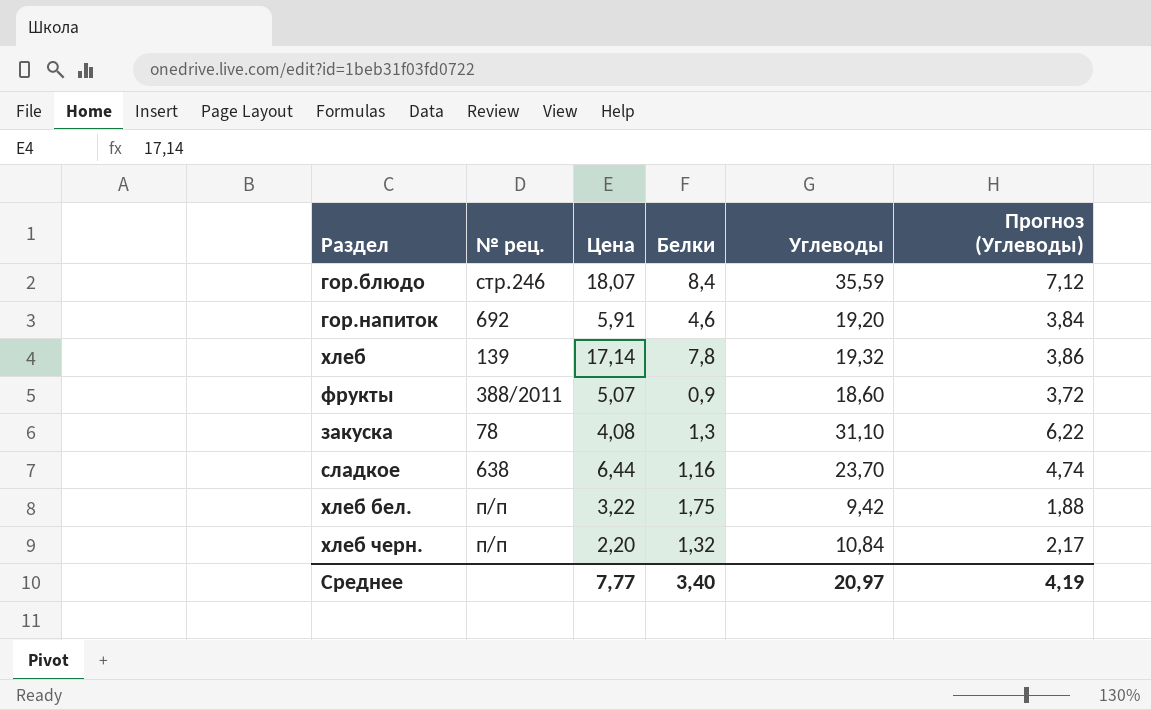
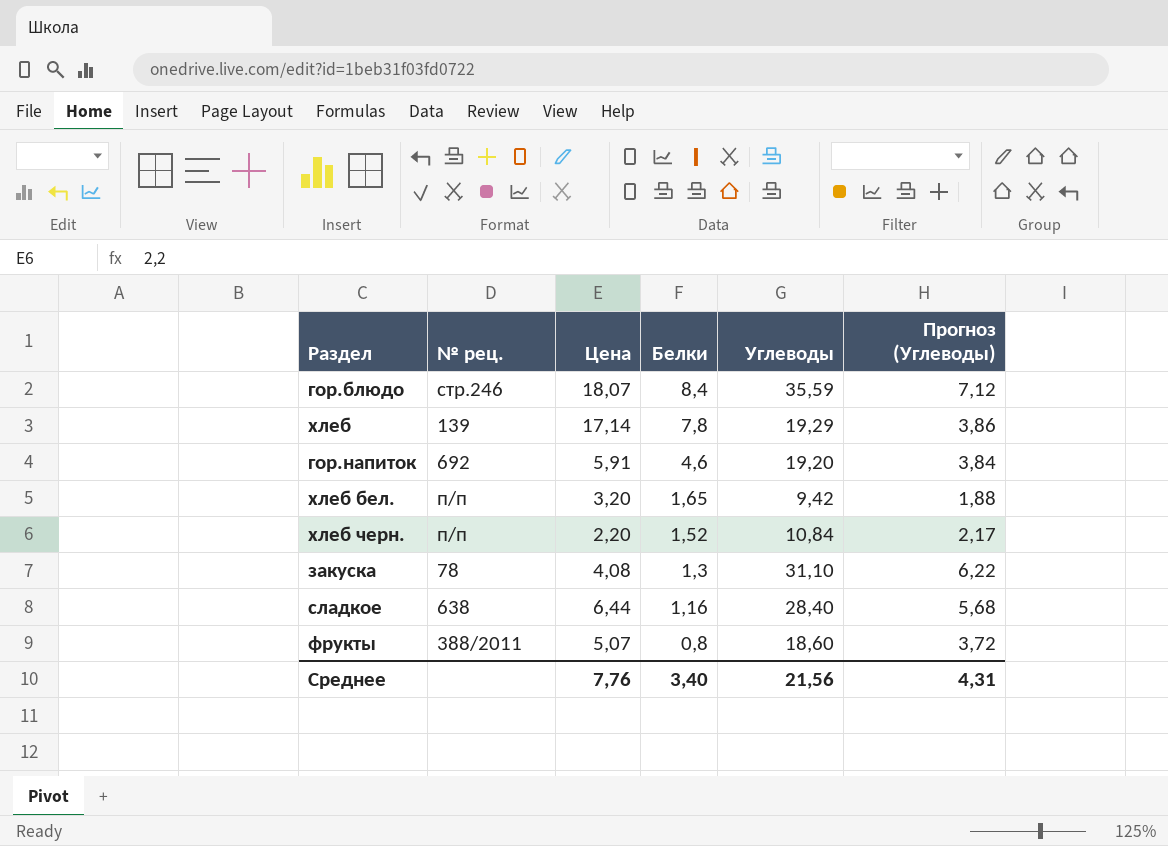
row order: none -> Белки descending
хлеб | Углеводы: 19,32 -> 19,29
хлеб бел. | Цена: 3,22 -> 3,20
хлеб бел. | Белки: 1,75 -> 1,65
хлеб черн. | Белки: 1,32 -> 1,52
сладкое | Углеводы: 23,70 -> 28,40
сладкое | Прогноз (Углеводы): 4,74 -> 5,68
фрукты | Белки: 0,9 -> 0,8
Среднее | Цена: 7,77 -> 7,76
Среднее | Углеводы: 20,97 -> 21,56
Среднее | Прогноз (Углеводы): 4,19 -> 4,31

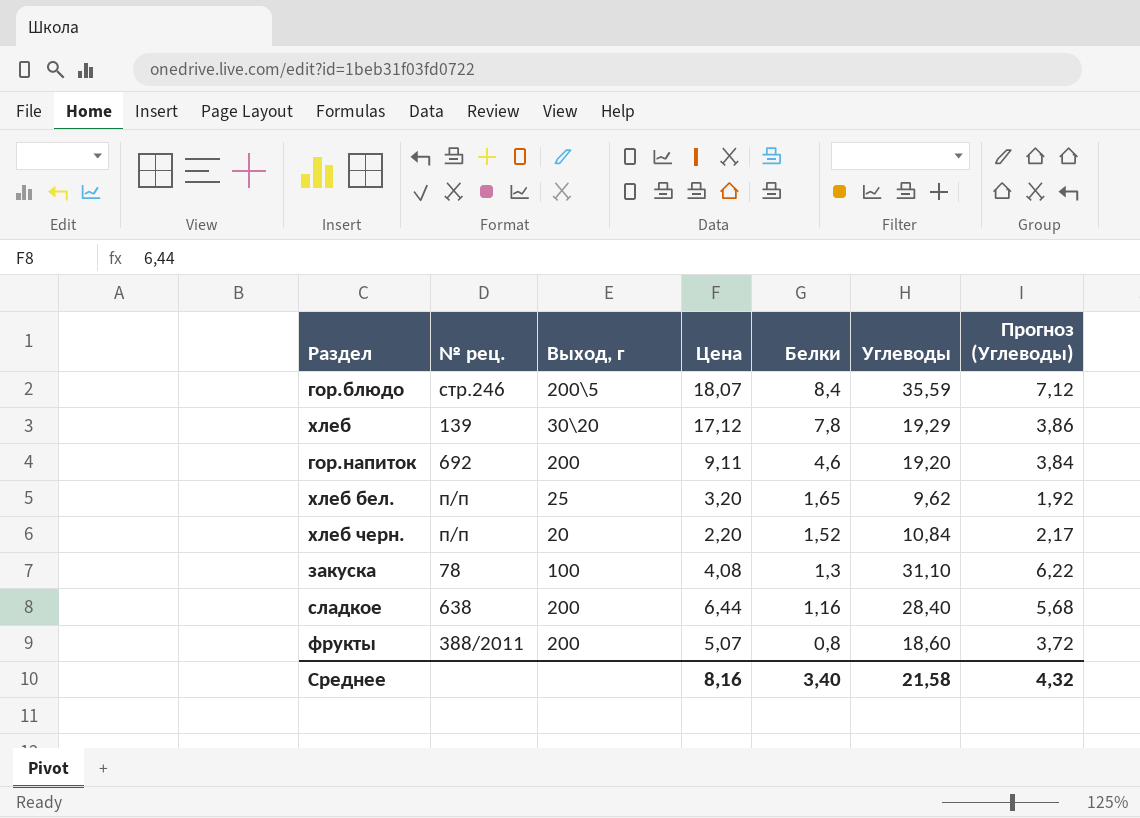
column Выход, г | position: none -> 3
хлеб | Цена: 17,14 -> 17,12
гор.напиток | Цена: 5,91 -> 9,11
хлеб бел. | Углеводы: 9,42 -> 9,62
хлеб бел. | Прогноз (Углеводы): 1,88 -> 1,92
Среднее | Цена: 7,76 -> 8,16
Среднее | Углеводы: 21,56 -> 21,58
Среднее | Прогноз (Углеводы): 4,31 -> 4,32

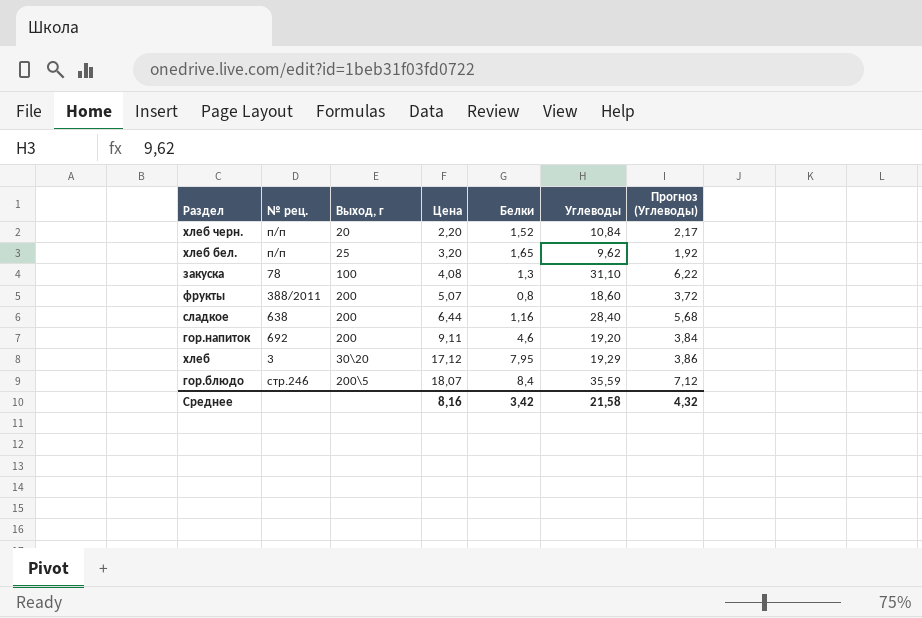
row order: Белки descending -> Цена ascending
хлеб | № рец.: 139 -> 3
хлеб | Белки: 7,8 -> 7,95
Среднее | Белки: 3,40 -> 3,42

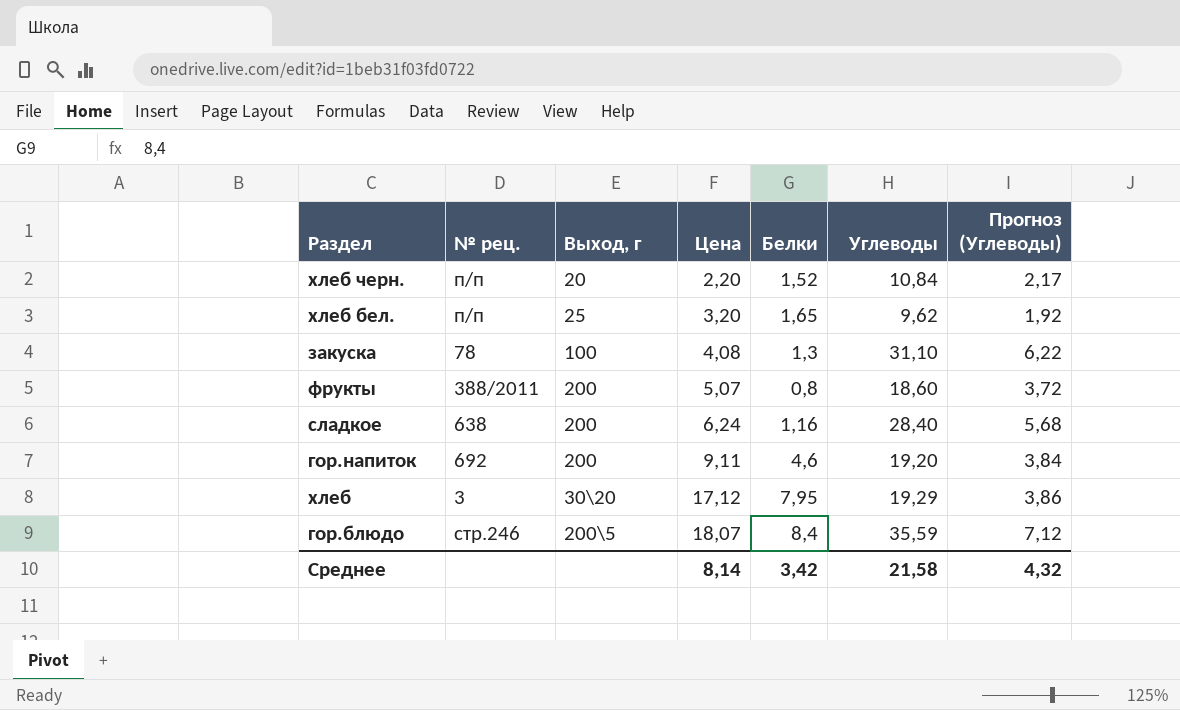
сладкое | Цена: 6,44 -> 6,24
Среднее | Цена: 8,16 -> 8,14

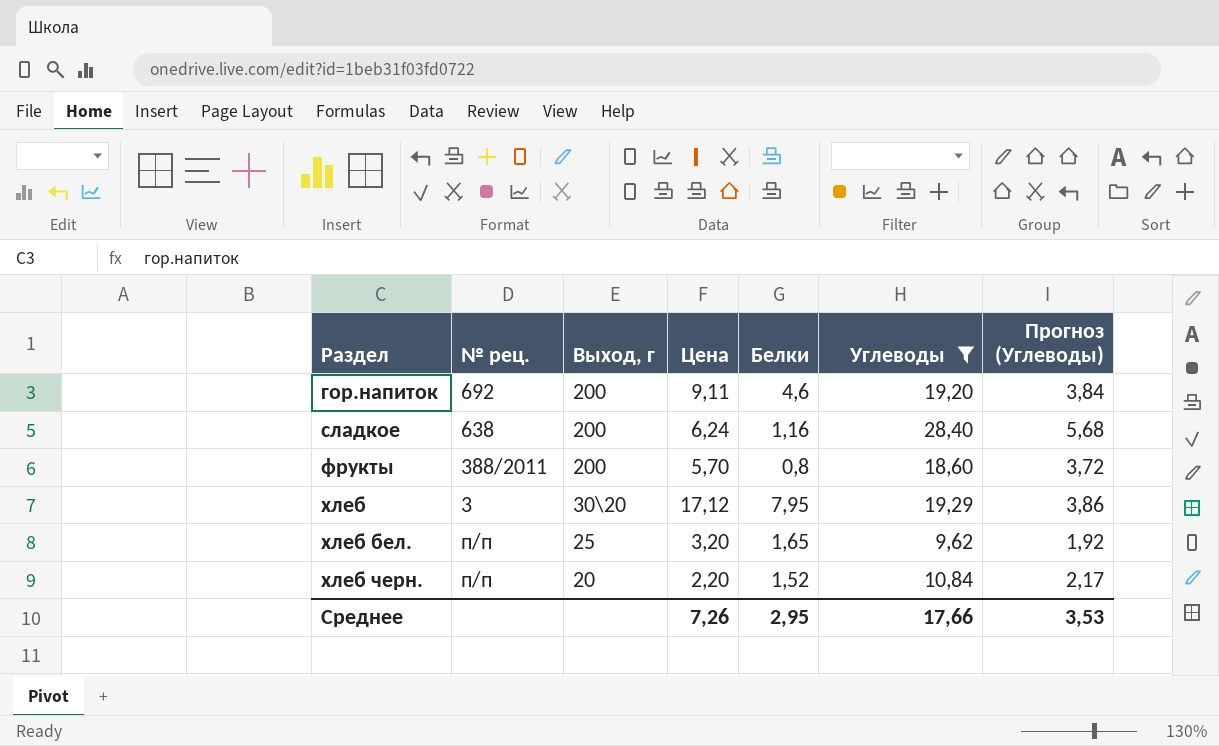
filter: none -> Углеводы <= 28,40
row order: Цена ascending -> Раздел ascending
фрукты | Цена: 5,07 -> 5,70
Среднее | Цена: 8,14 -> 7,26
Среднее | Белки: 3,42 -> 2,95
Среднее | Углеводы: 21,58 -> 17,66
Среднее | Прогноз (Углеводы): 4,32 -> 3,53

